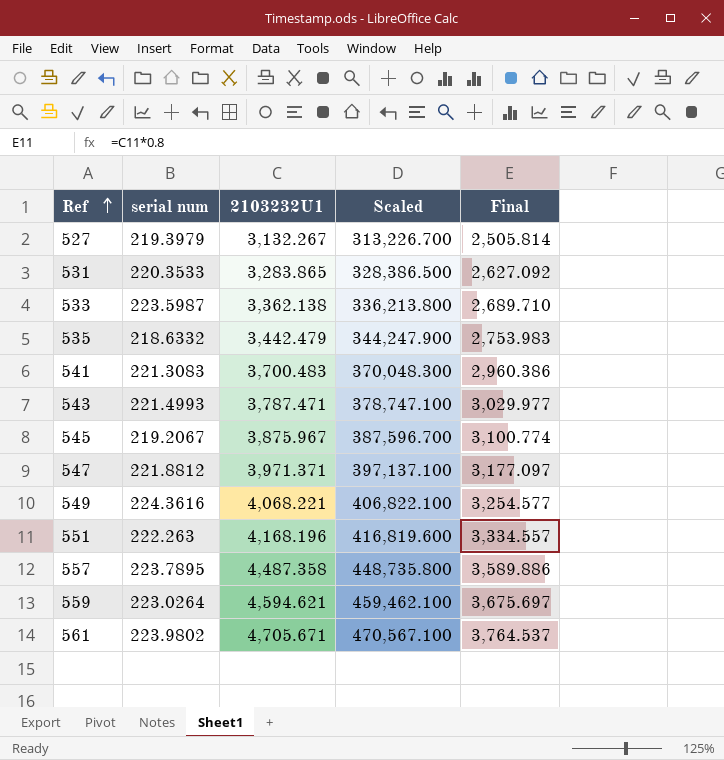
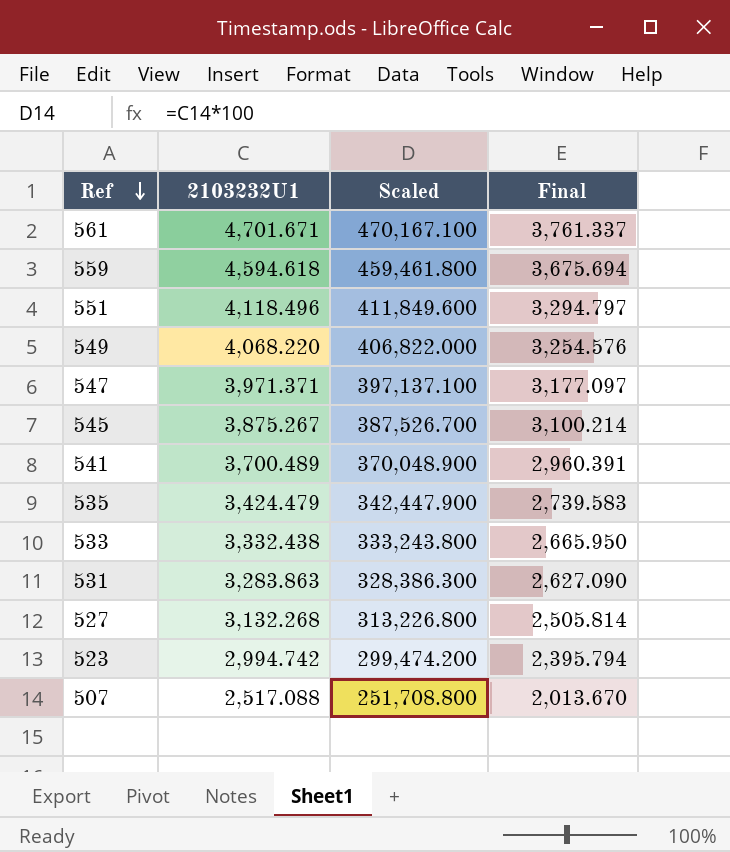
row order: Ref ascending -> Ref descending
column serial num | position: 2 -> none
row 543: 221.4993 | 3,787.471 | 378,747.100 | 3,029.977 -> none
row 557: 223.7895 | 4,487.358 | 448,735.800 | 3,589.886 -> none
561 | 2103232U1: 4,705.671 -> 4,701.671
561 | Scaled: 470,567.100 -> 470,167.100
561 | Final: 3,764.537 -> 3,761.337
559 | 2103232U1: 4,594.621 -> 4,594.618
559 | Scaled: 459,462.100 -> 459,461.800
559 | Final: 3,675.697 -> 3,675.694
551 | 2103232U1: 4,168.196 -> 4,118.496
551 | Scaled: 416,819.600 -> 411,849.600
551 | Final: 3,334.557 -> 3,294.797
549 | 2103232U1: 4,068.221 -> 4,068.220
549 | Scaled: 406,822.100 -> 406,822.000
549 | Final: 3,254.577 -> 3,254.576
545 | 2103232U1: 3,875.967 -> 3,875.267
545 | Scaled: 387,596.700 -> 387,526.700
545 | Final: 3,100.774 -> 3,100.214
541 | 2103232U1: 3,700.483 -> 3,700.489
541 | Scaled: 370,048.300 -> 370,048.900
541 | Final: 2,960.386 -> 2,960.391
535 | 2103232U1: 3,442.479 -> 3,424.479
535 | Scaled: 344,247.900 -> 342,447.900
535 | Final: 2,753.983 -> 2,739.583
533 | 2103232U1: 3,362.138 -> 3,332.438
533 | Scaled: 336,213.800 -> 333,243.800
533 | Final: 2,689.710 -> 2,665.950
531 | 2103232U1: 3,283.865 -> 3,283.863
531 | Scaled: 328,386.500 -> 328,386.300
531 | Final: 2,627.092 -> 2,627.090
527 | 2103232U1: 3,132.267 -> 3,132.268
527 | Scaled: 313,226.700 -> 313,226.800
row 523: none -> 2,994.742 | 299,474.200 | 2,395.794
row 507: none -> 2,517.088 | 251,708.800 | 2,013.670

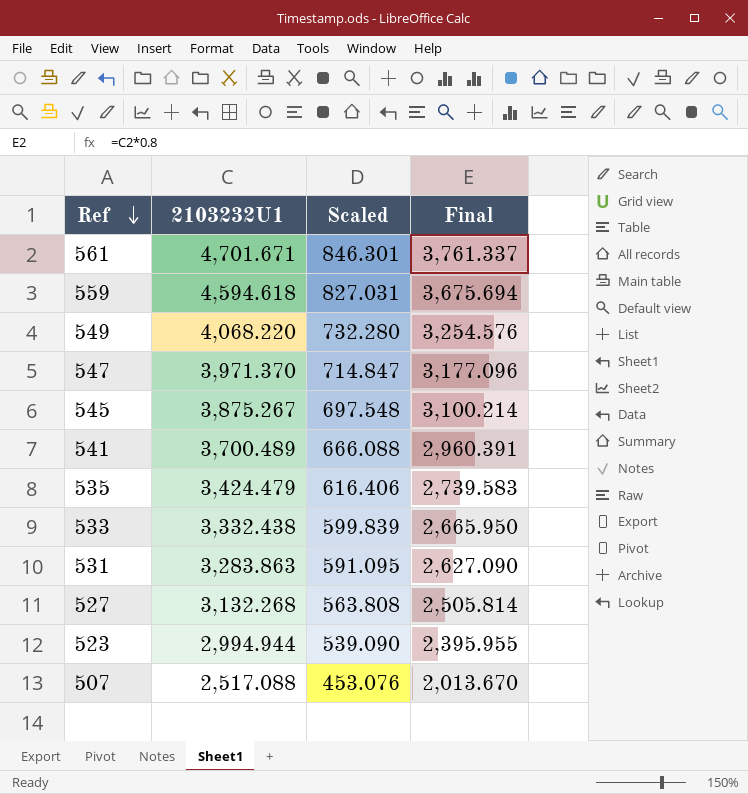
column Scaled | formula: [2103232U1] * 100 -> [2103232U1] * 0.18
row 551: 4,118.496 | 411,849.600 | 3,294.797 -> none
547 | 2103232U1: 3,971.371 -> 3,971.370
547 | Final: 3,177.097 -> 3,177.096
523 | 2103232U1: 2,994.742 -> 2,994.944
523 | Final: 2,395.794 -> 2,395.955

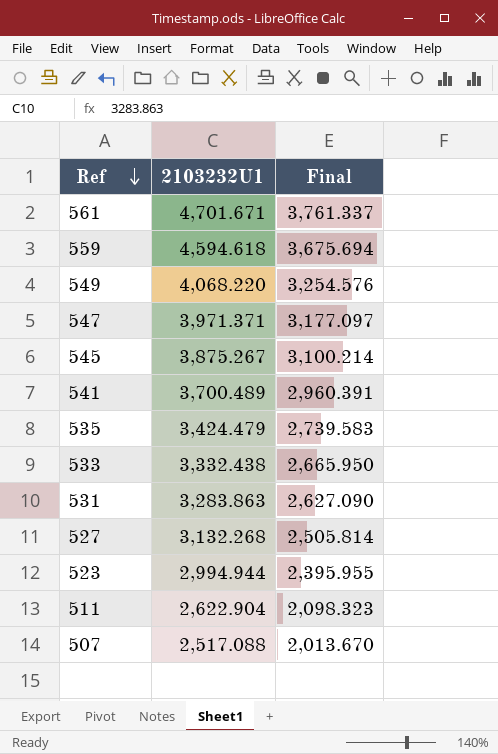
column Scaled | formula: [2103232U1] * 0.18 -> none
547 | 2103232U1: 3,971.370 -> 3,971.371
547 | Final: 3,177.096 -> 3,177.097
row 511: none -> 2,622.904 | 2,098.323

